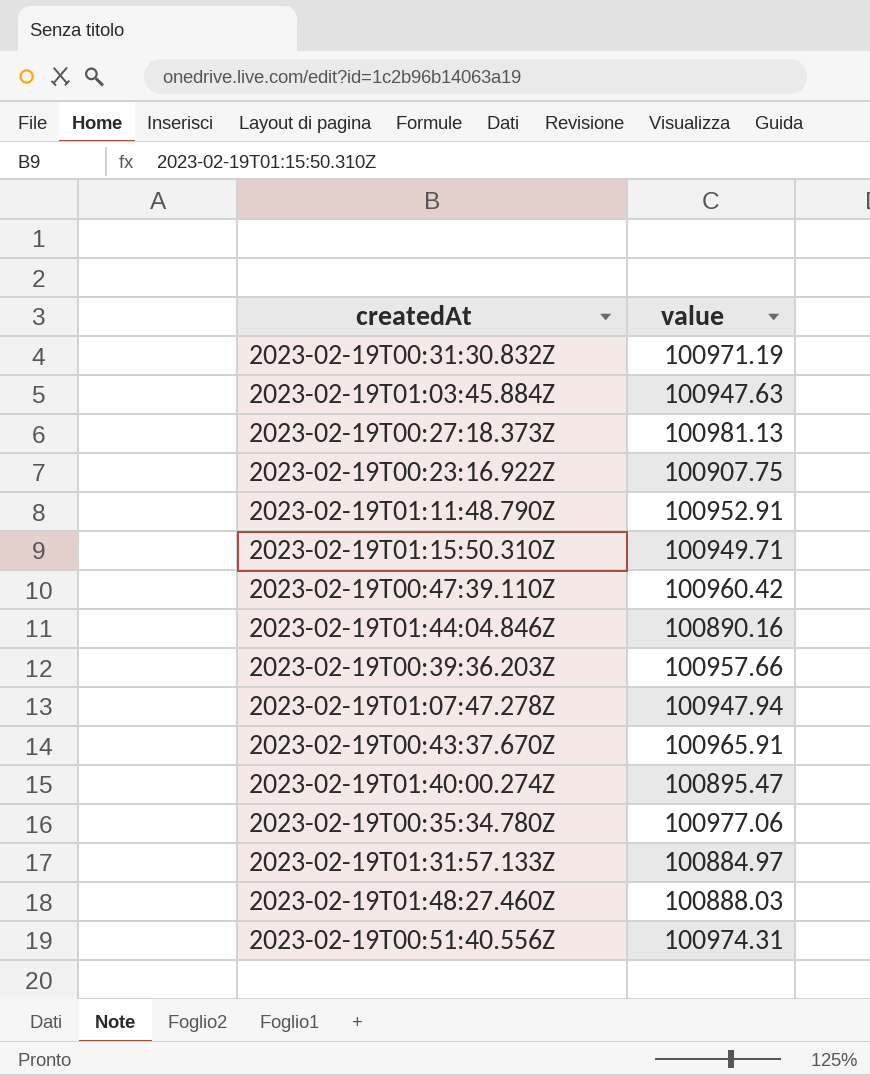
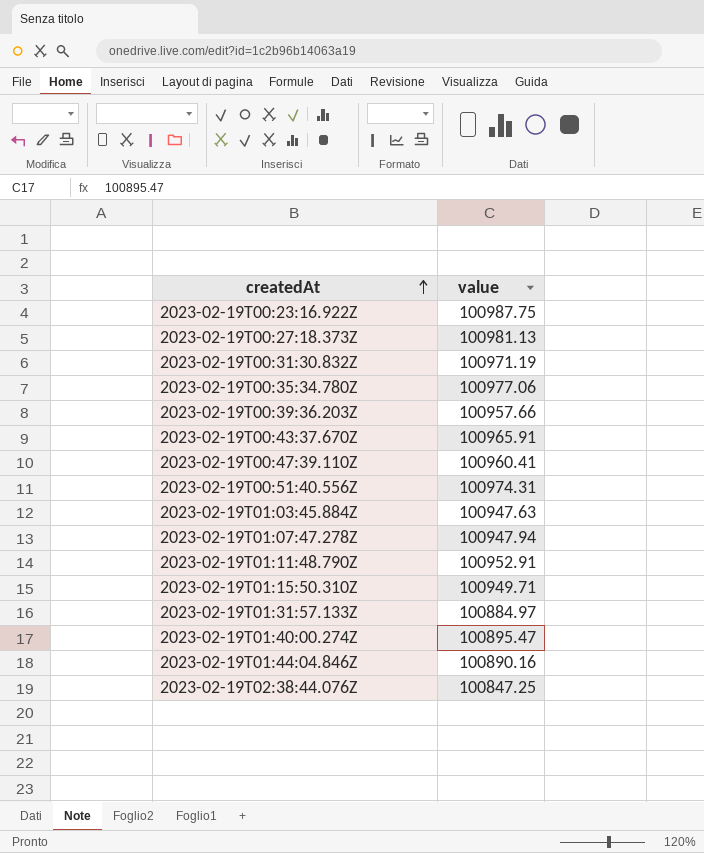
row order: none -> createdAt ascending
row 2023-02-19T01:48:27.460Z: 100888.03 -> none
2023-02-19T00:23:16.922Z | value: 100907.75 -> 100987.75
2023-02-19T00:47:39.110Z | value: 100960.42 -> 100960.41
row 2023-02-19T02:38:44.076Z: none -> 100847.25

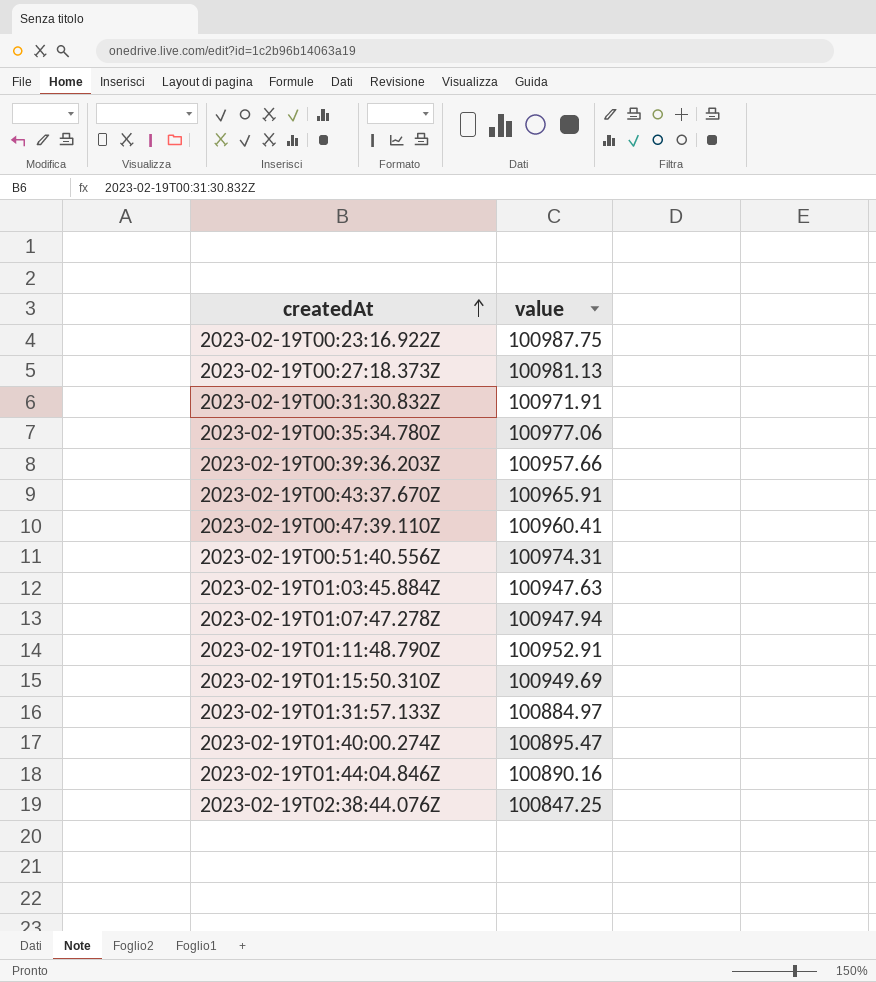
2023-02-19T00:31:30.832Z | value: 100971.19 -> 100971.91
2023-02-19T01:15:50.310Z | value: 100949.71 -> 100949.69

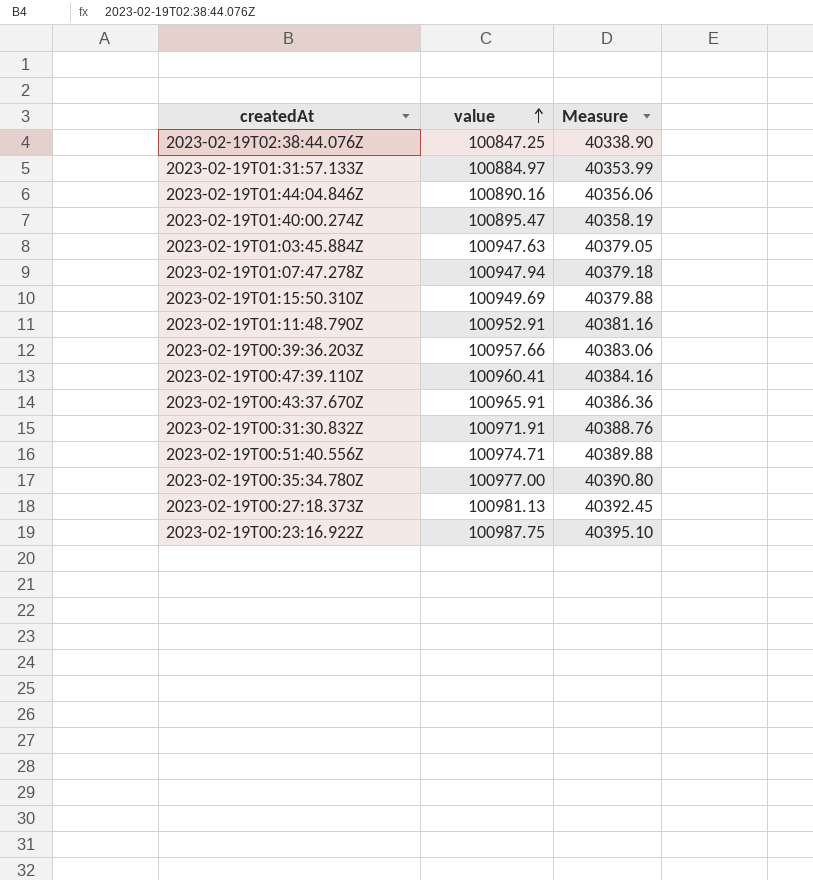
row order: createdAt ascending -> value ascending
column Measure | formula: none -> [value] * 0.4
2023-02-19T00:51:40.556Z | value: 100974.31 -> 100974.71
2023-02-19T00:35:34.780Z | value: 100977.06 -> 100977.00

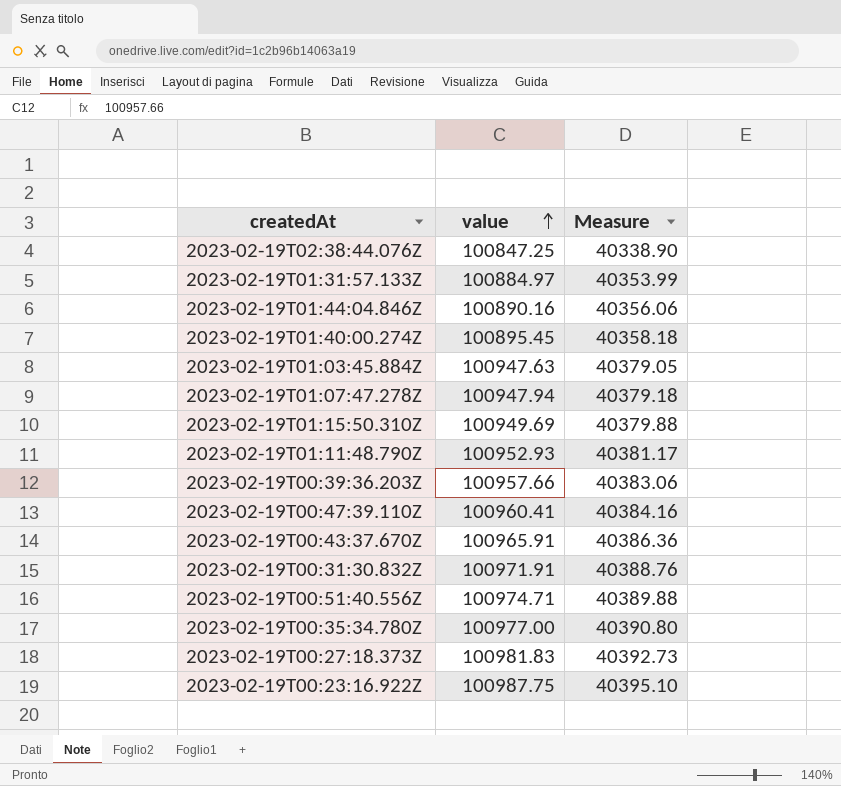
2023-02-19T01:40:00.274Z | value: 100895.47 -> 100895.45
2023-02-19T01:40:00.274Z | Measure: 40358.19 -> 40358.18
2023-02-19T01:11:48.790Z | value: 100952.91 -> 100952.93
2023-02-19T01:11:48.790Z | Measure: 40381.16 -> 40381.17
2023-02-19T00:27:18.373Z | value: 100981.13 -> 100981.83
2023-02-19T00:27:18.373Z | Measure: 40392.45 -> 40392.73

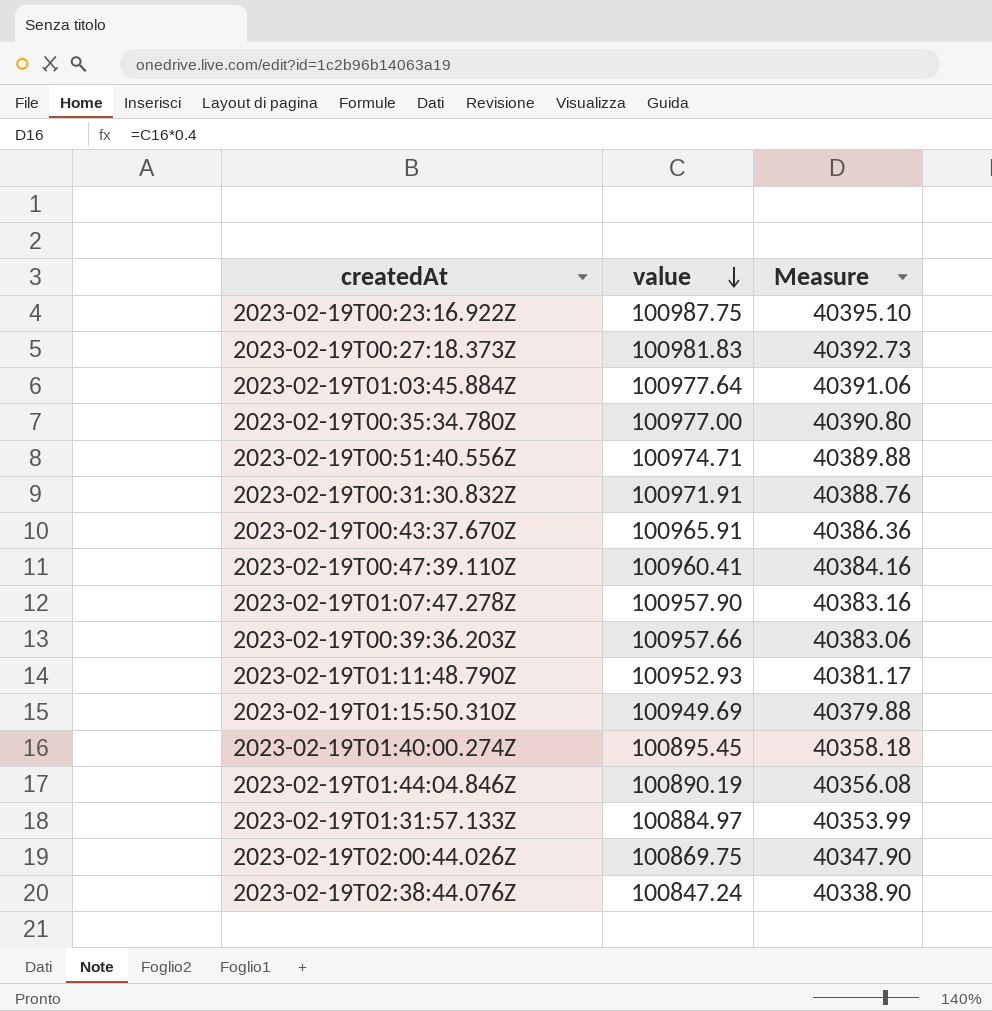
row order: value ascending -> value descending
2023-02-19T01:03:45.884Z | value: 100947.63 -> 100977.64
2023-02-19T01:03:45.884Z | Measure: 40379.05 -> 40391.06
2023-02-19T01:07:47.278Z | value: 100947.94 -> 100957.90
2023-02-19T01:07:47.278Z | Measure: 40379.18 -> 40383.16
2023-02-19T01:44:04.846Z | value: 100890.16 -> 100890.19
2023-02-19T01:44:04.846Z | Measure: 40356.06 -> 40356.08
row 2023-02-19T02:00:44.026Z: none -> 100869.75 | 40347.90
2023-02-19T02:38:44.076Z | value: 100847.25 -> 100847.24

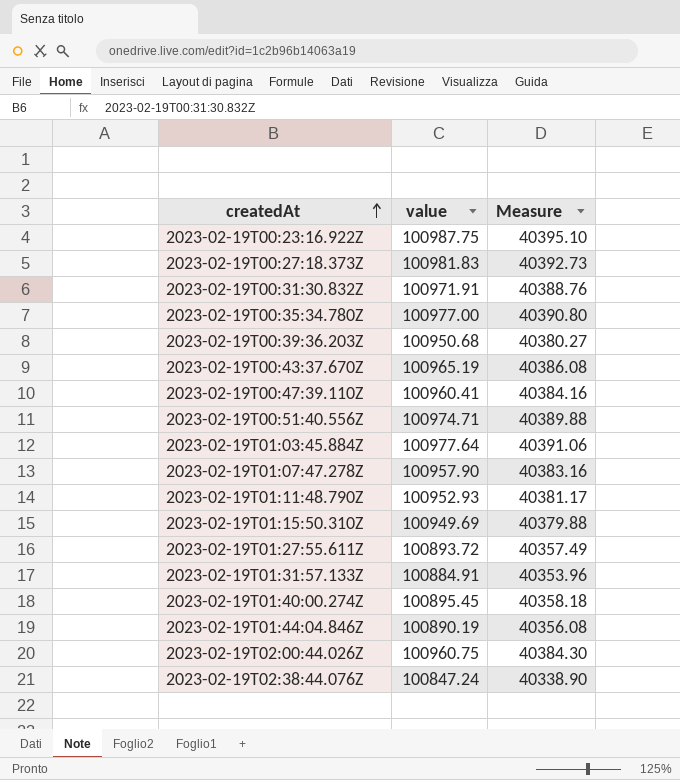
row order: value descending -> createdAt ascending
2023-02-19T00:39:36.203Z | value: 100957.66 -> 100950.68
2023-02-19T00:39:36.203Z | Measure: 40383.06 -> 40380.27
2023-02-19T00:43:37.670Z | value: 100965.91 -> 100965.19
2023-02-19T00:43:37.670Z | Measure: 40386.36 -> 40386.08
row 2023-02-19T01:27:55.611Z: none -> 100893.72 | 40357.49
2023-02-19T01:31:57.133Z | value: 100884.97 -> 100884.91
2023-02-19T01:31:57.133Z | Measure: 40353.99 -> 40353.96
2023-02-19T02:00:44.026Z | value: 100869.75 -> 100960.75
2023-02-19T02:00:44.026Z | Measure: 40347.90 -> 40384.30

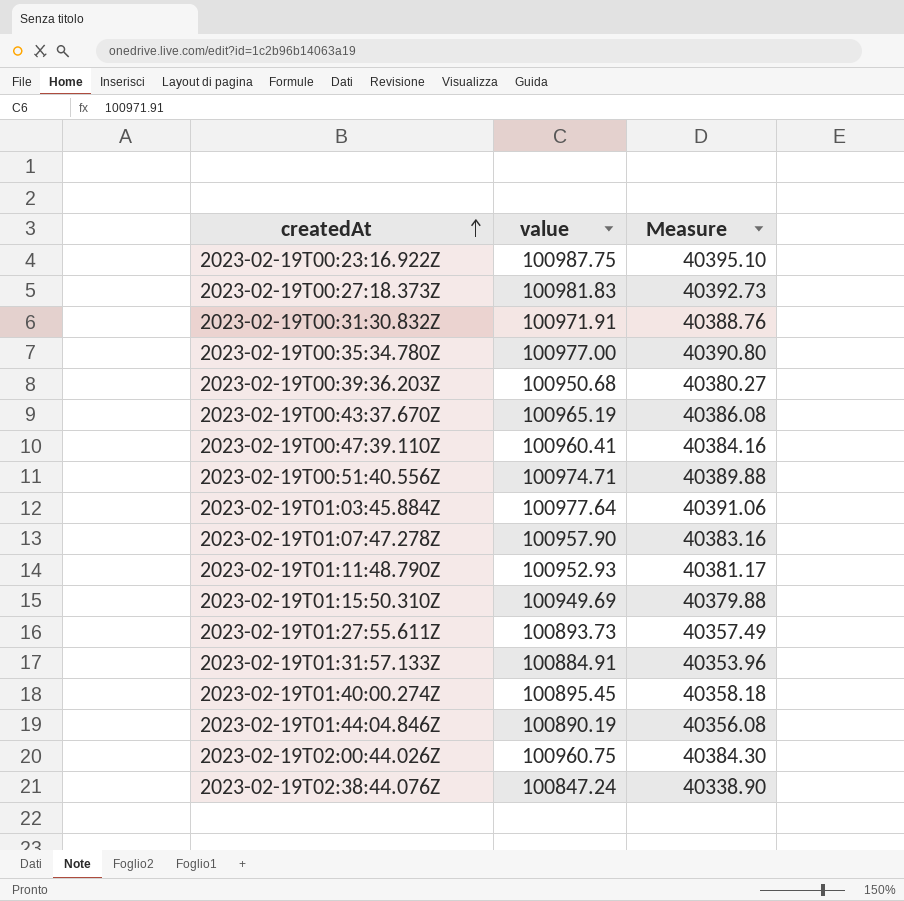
2023-02-19T01:27:55.611Z | value: 100893.72 -> 100893.73

